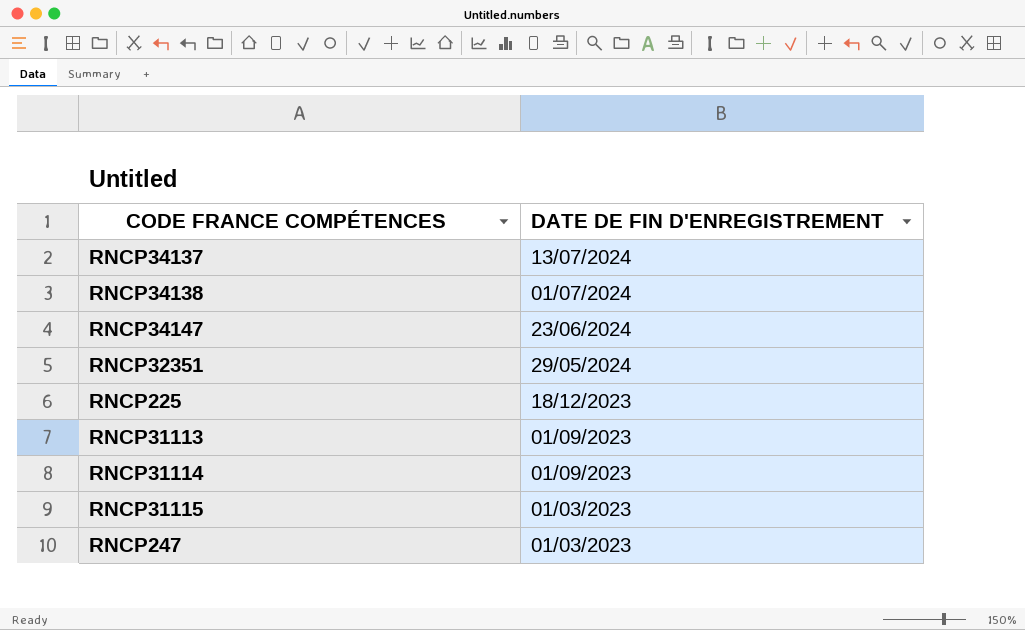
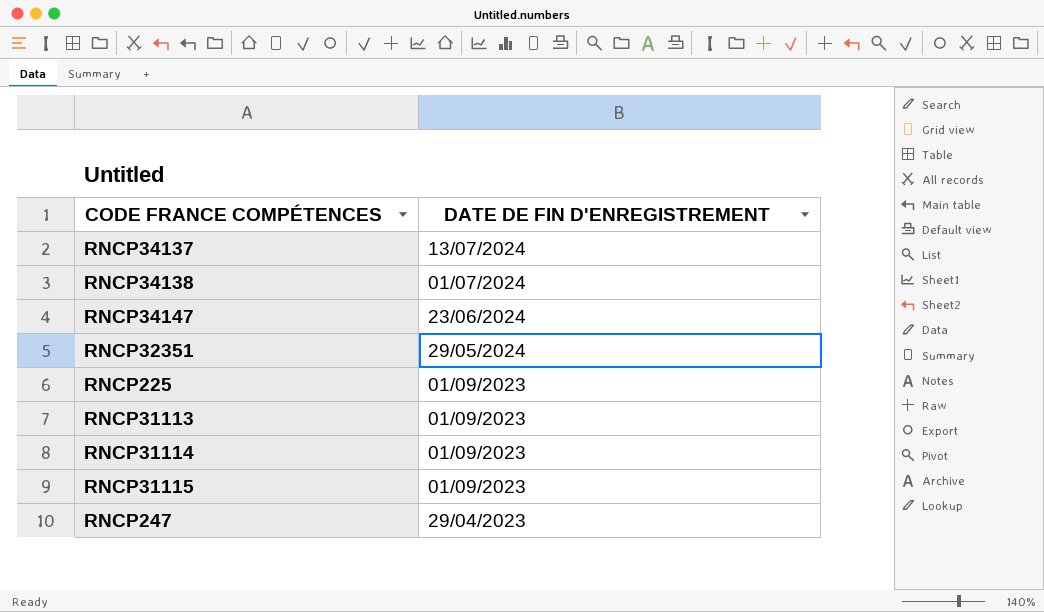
RNCP225 | DATE DE FIN D'ENREGISTREMENT: 18/12/2023 -> 01/09/2023
RNCP31115 | DATE DE FIN D'ENREGISTREMENT: 01/03/2023 -> 01/09/2023
RNCP247 | DATE DE FIN D'ENREGISTREMENT: 01/03/2023 -> 29/04/2023

